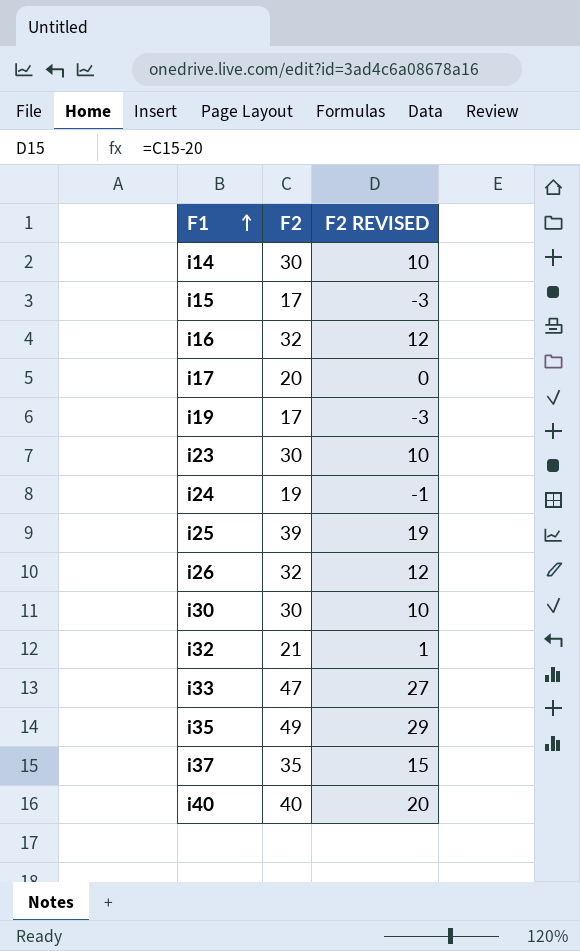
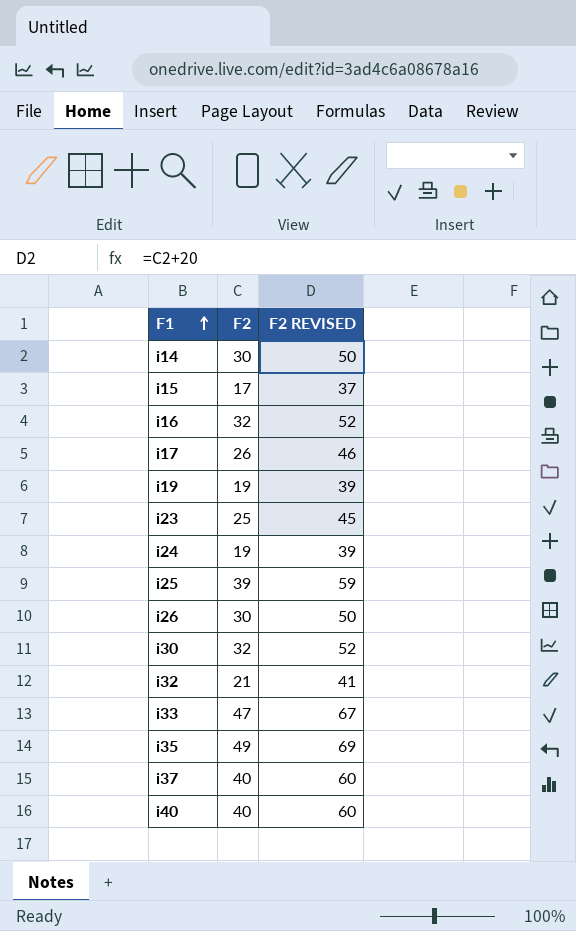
column F2 REVISED | formula: [F2] - 20 -> [F2] + 20
i17 | F2: 20 -> 26
i19 | F2: 17 -> 19
i23 | F2: 30 -> 25
i26 | F2: 32 -> 30
i30 | F2: 30 -> 32
i37 | F2: 35 -> 40

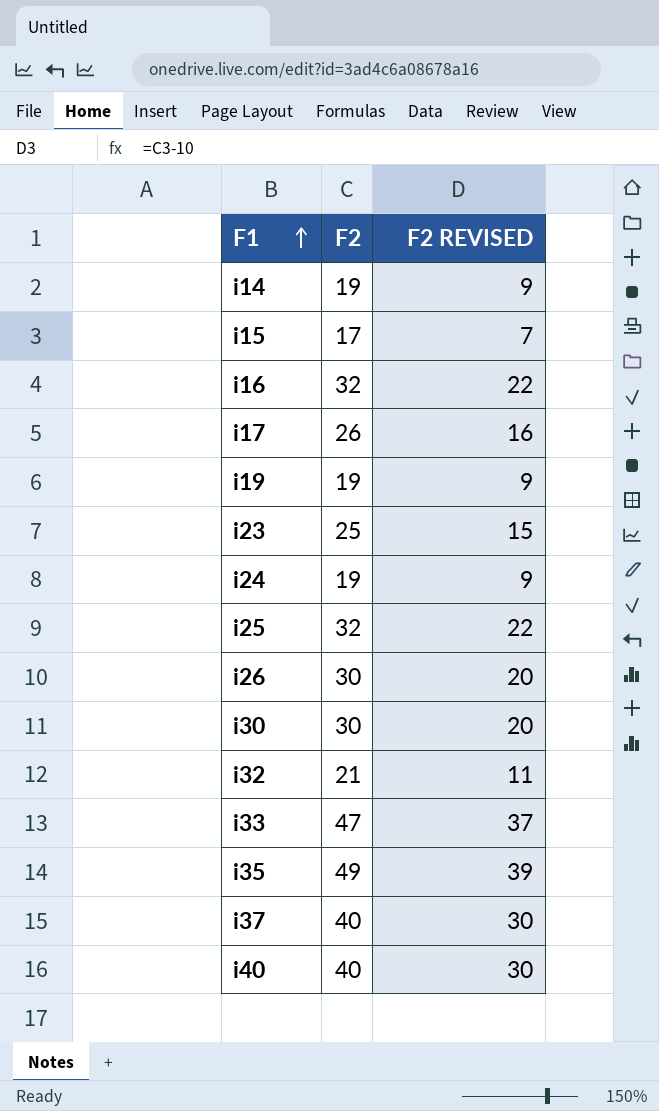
column F2 REVISED | formula: [F2] + 20 -> [F2] - 10
i14 | F2: 30 -> 19
i25 | F2: 39 -> 32
i30 | F2: 32 -> 30

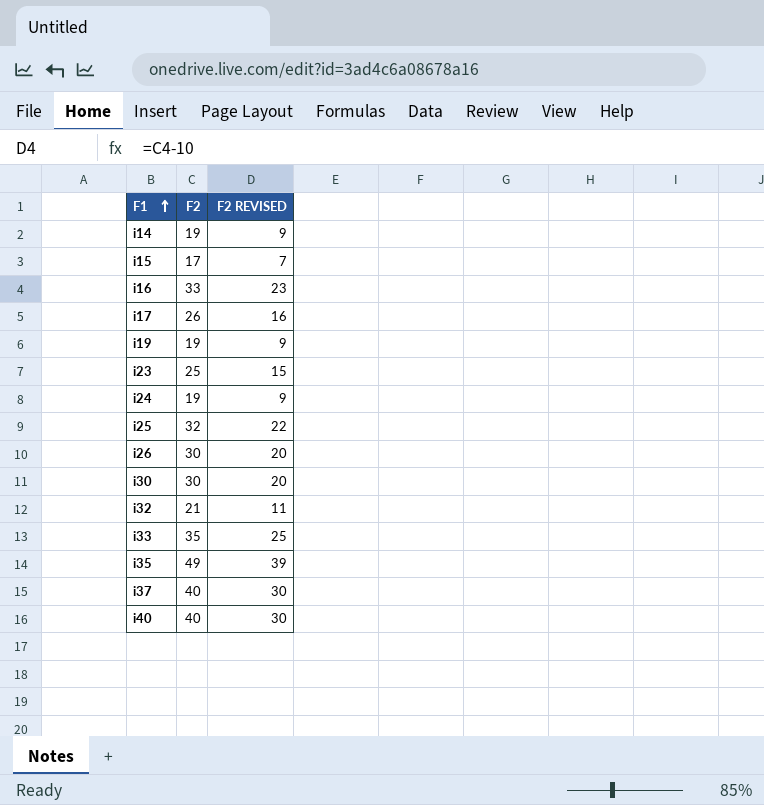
i16 | F2: 32 -> 33
i16 | F2 REVISED: 22 -> 23
i33 | F2: 47 -> 35
i33 | F2 REVISED: 37 -> 25

